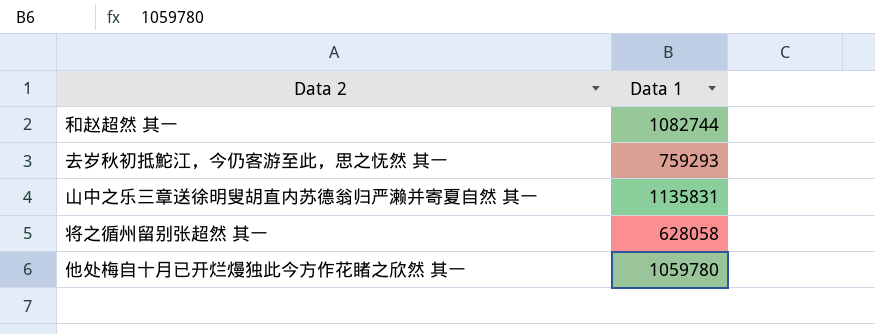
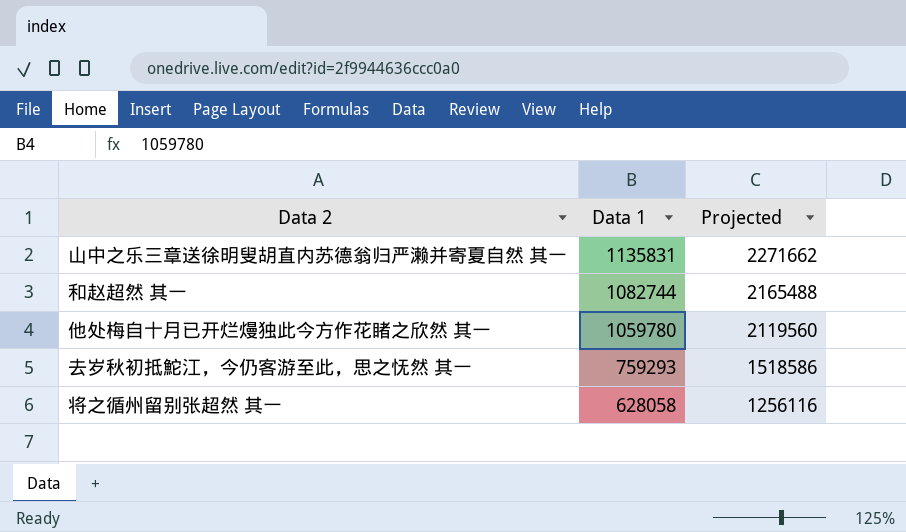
row order: none -> Data 1 descending
column Projected | formula: none -> [Data 1] * 2

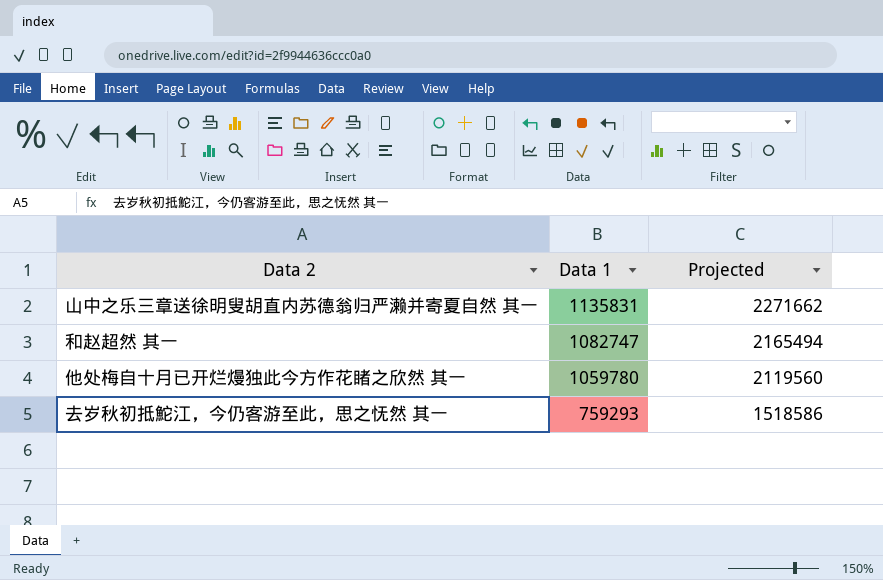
row 将之循州留别张超然 其一: 628058 | 1256116 -> none
和赵超然 其一 | Data 1: 1082744 -> 1082747
和赵超然 其一 | Projected: 2165488 -> 2165494

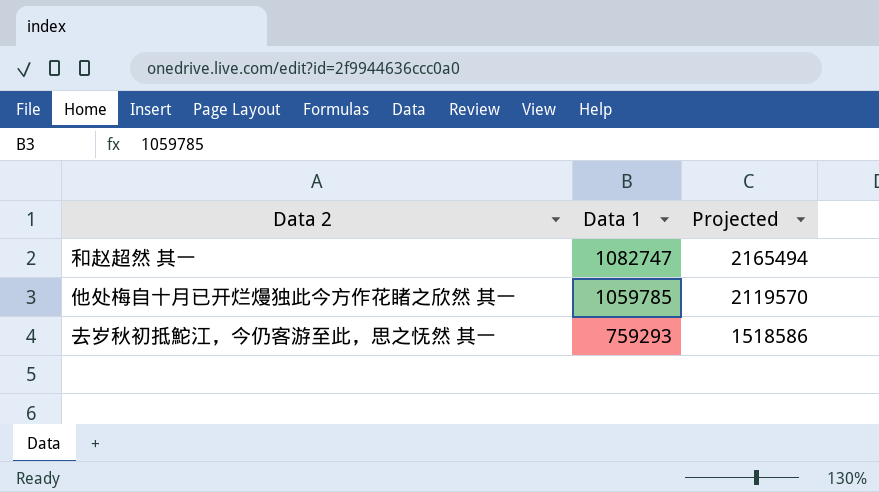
row 山中之乐三章送徐明叟胡直内苏德翁归严濑并寄夏自然 其一: 1135831 | 2271662 -> none
他处梅自十月已开烂熳独此今方作花睹之欣然 其一 | Data 1: 1059780 -> 1059785
他处梅自十月已开烂熳独此今方作花睹之欣然 其一 | Projected: 2119560 -> 2119570

